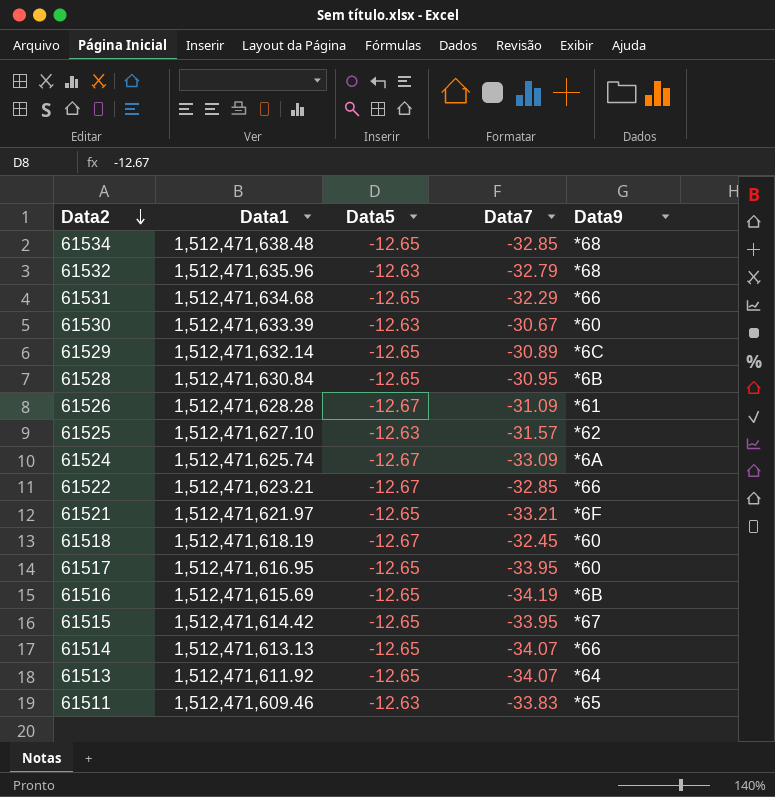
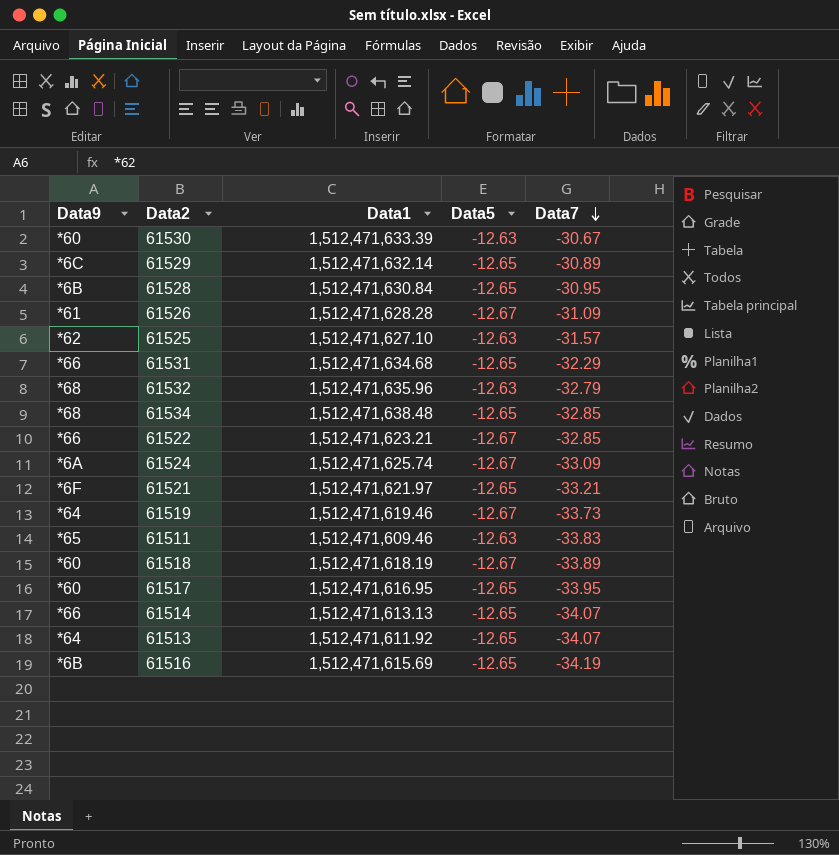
row order: Data2 descending -> Data7 descending
column Data9 | position: 5 -> 1
row 61515: 1,512,471,614.42 | -12.65 | -33.95 | *67 -> none
row 61519: none -> *64 | 1,512,471,619.46 | -12.67 | -33.73
61518 | Data7: -32.45 -> -33.89

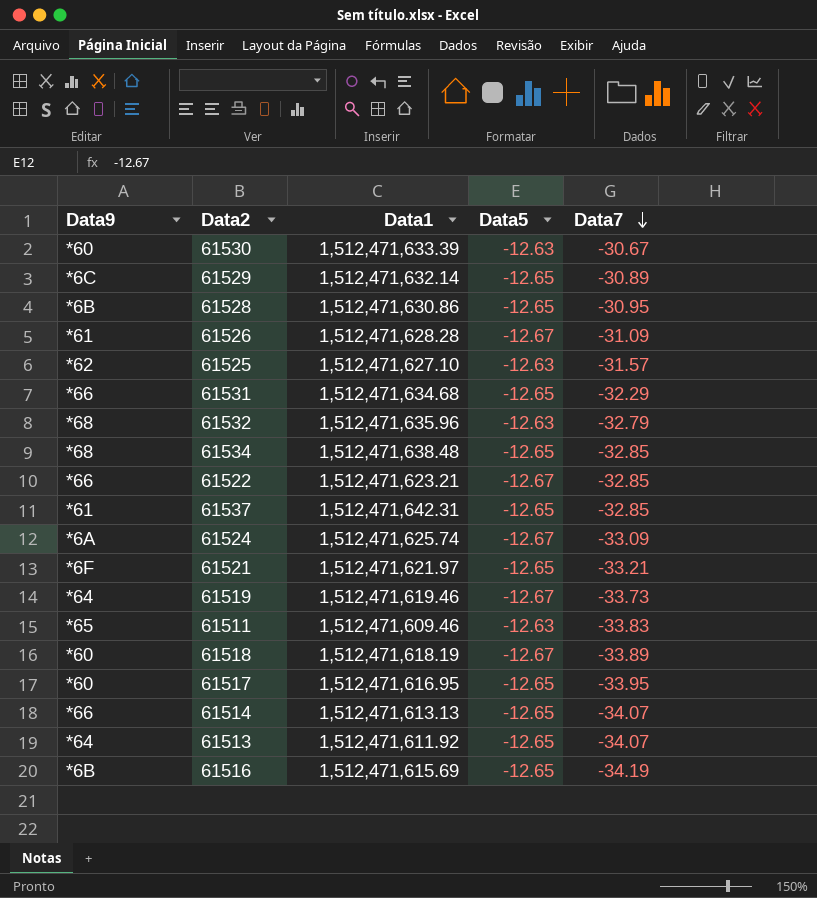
61528 | Data1: 1,512,471,630.84 -> 1,512,471,630.86
row 61537: none -> *61 | 1,512,471,642.31 | -12.65 | -32.85

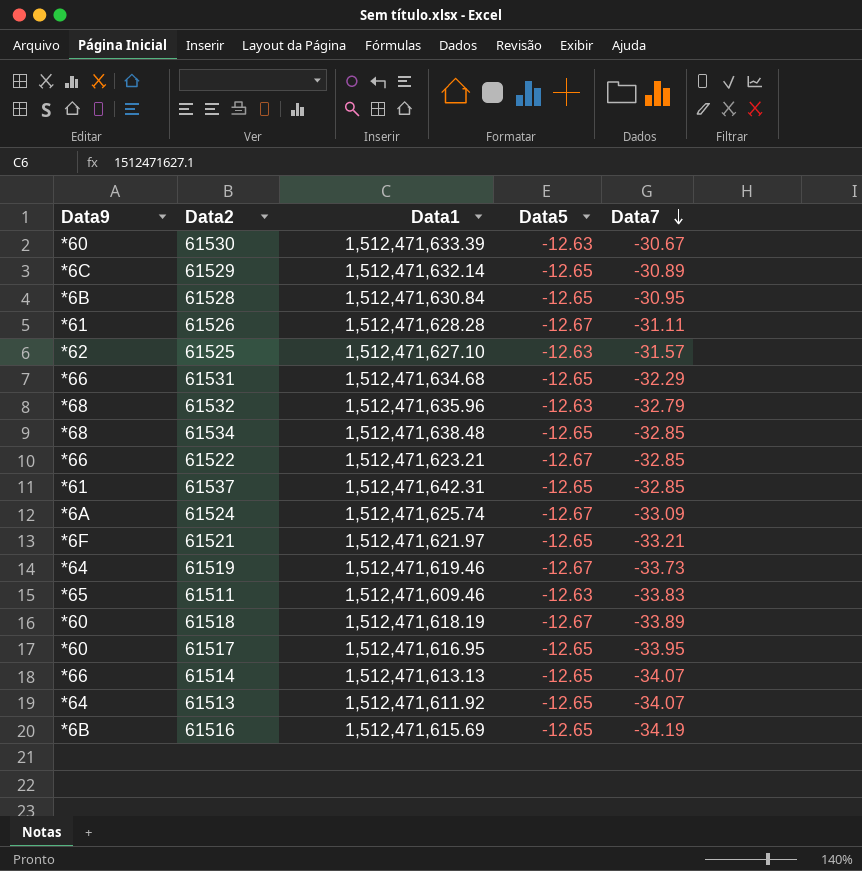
61528 | Data1: 1,512,471,630.86 -> 1,512,471,630.84
61526 | Data7: -31.09 -> -31.11

